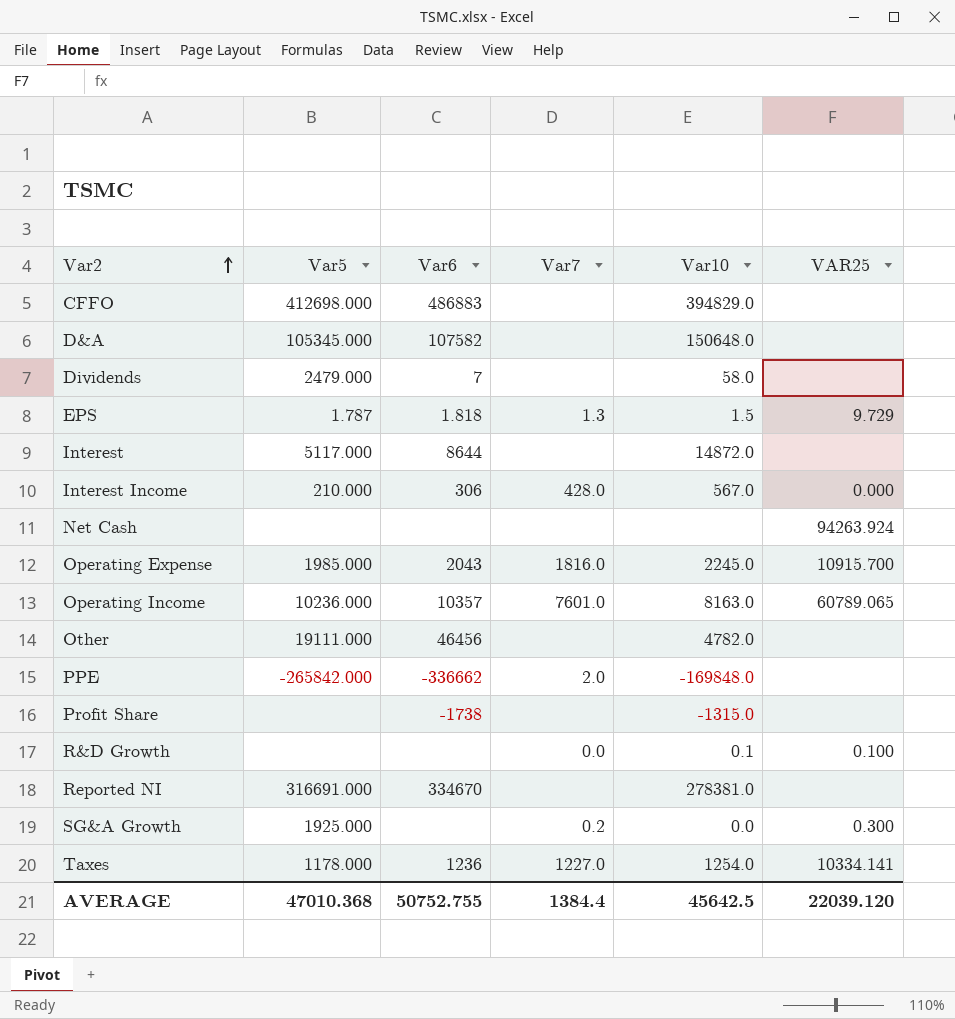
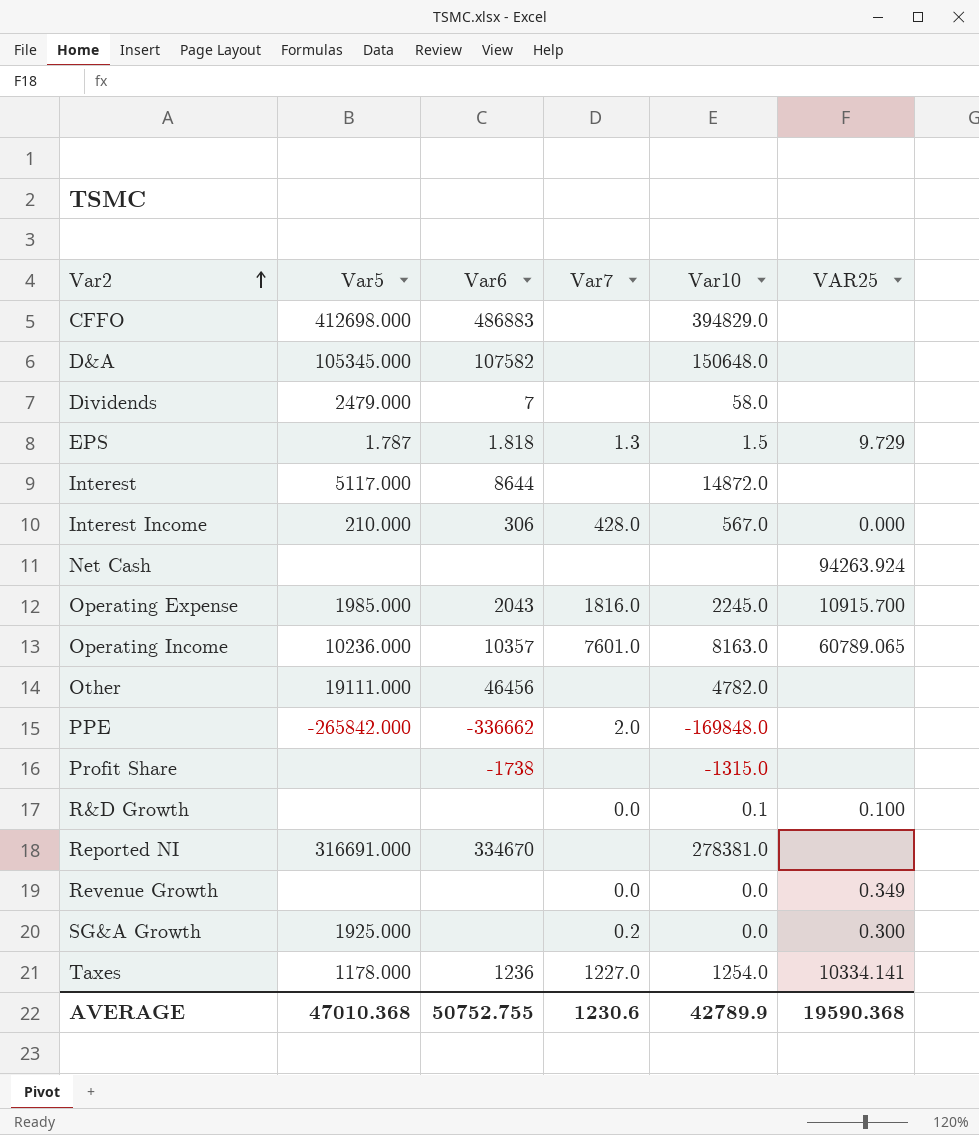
row Revenue Growth: none -> none | none | 0.0 | 0.0 | 0.349
AVERAGE | Var7: 1384.4 -> 1230.6
AVERAGE | Var10: 45642.5 -> 42789.9
AVERAGE | VAR25: 22039.120 -> 19590.368

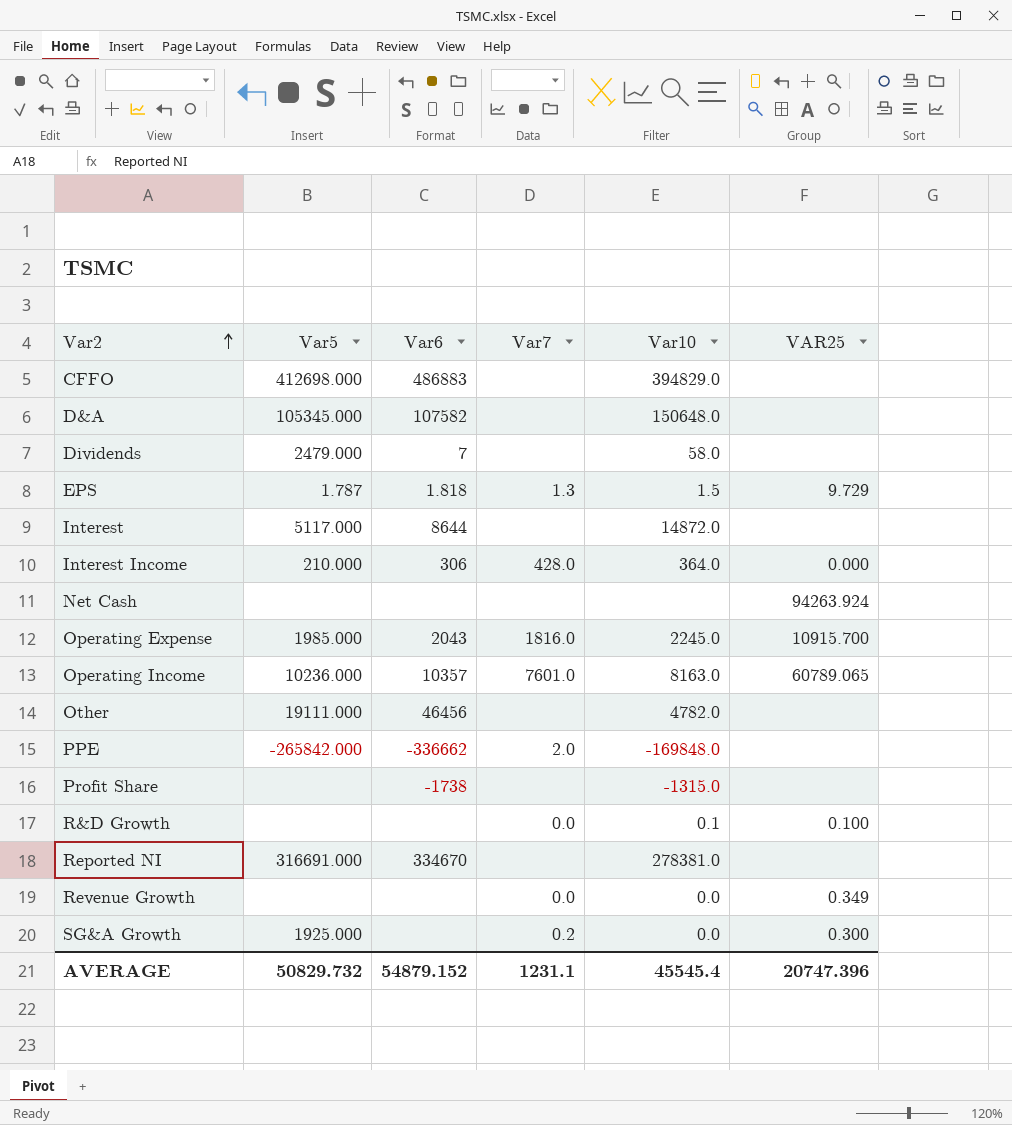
row Taxes: 1178.000 | 1236 | 1227.0 | 1254.0 | 10334.141 -> none
Interest Income | Var10: 567.0 -> 364.0
AVERAGE | Var5: 47010.368 -> 50829.732
AVERAGE | Var6: 50752.755 -> 54879.152
AVERAGE | Var7: 1230.6 -> 1231.1
AVERAGE | Var10: 42789.9 -> 45545.4
AVERAGE | VAR25: 19590.368 -> 20747.396

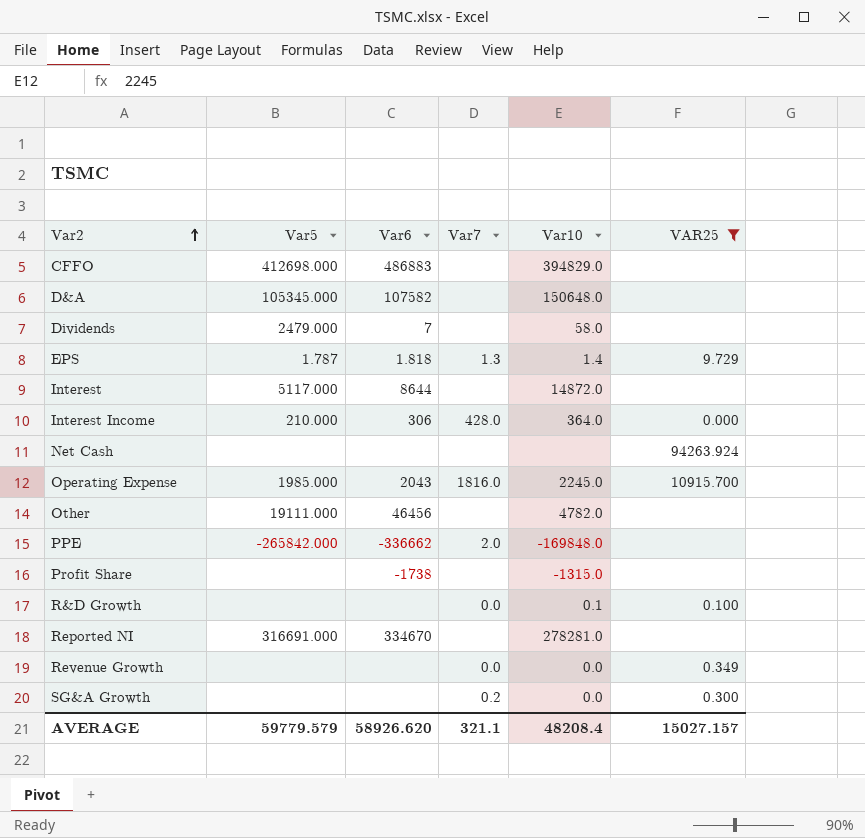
filter: none -> VAR25 != 60789.065
EPS | Var10: 1.5 -> 1.4
Reported NI | Var10: 278381.0 -> 278281.0
SG&A Growth | Var5: 1925.000 -> none
AVERAGE | Var5: 50829.732 -> 59779.579
AVERAGE | Var6: 54879.152 -> 58926.620
AVERAGE | Var7: 1231.1 -> 321.1
AVERAGE | Var10: 45545.4 -> 48208.4
AVERAGE | VAR25: 20747.396 -> 15027.157

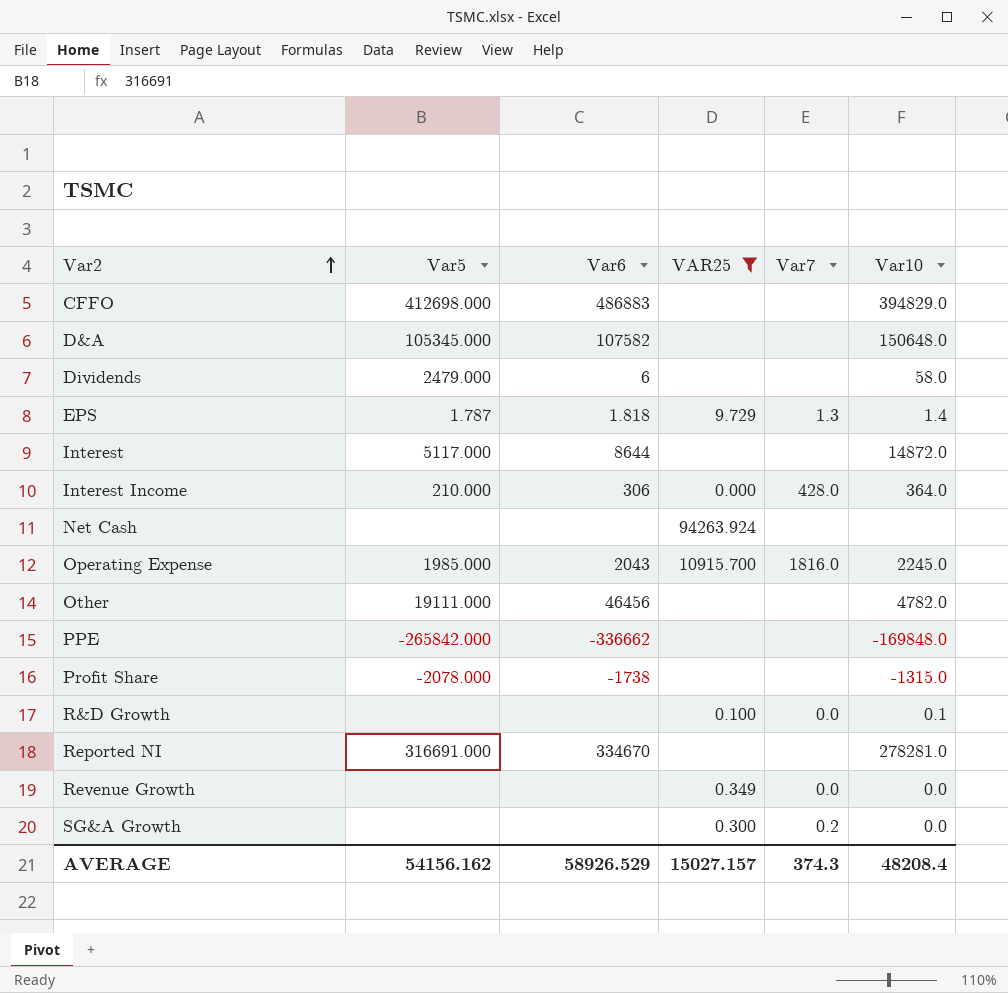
column VAR25 | position: 6 -> 4
Dividends | Var6: 7 -> 6
PPE | Var7: 2.0 -> none
Profit Share | Var5: none -> -2078.000
AVERAGE | Var5: 59779.579 -> 54156.162
AVERAGE | Var6: 58926.620 -> 58926.529
AVERAGE | Var7: 321.1 -> 374.3

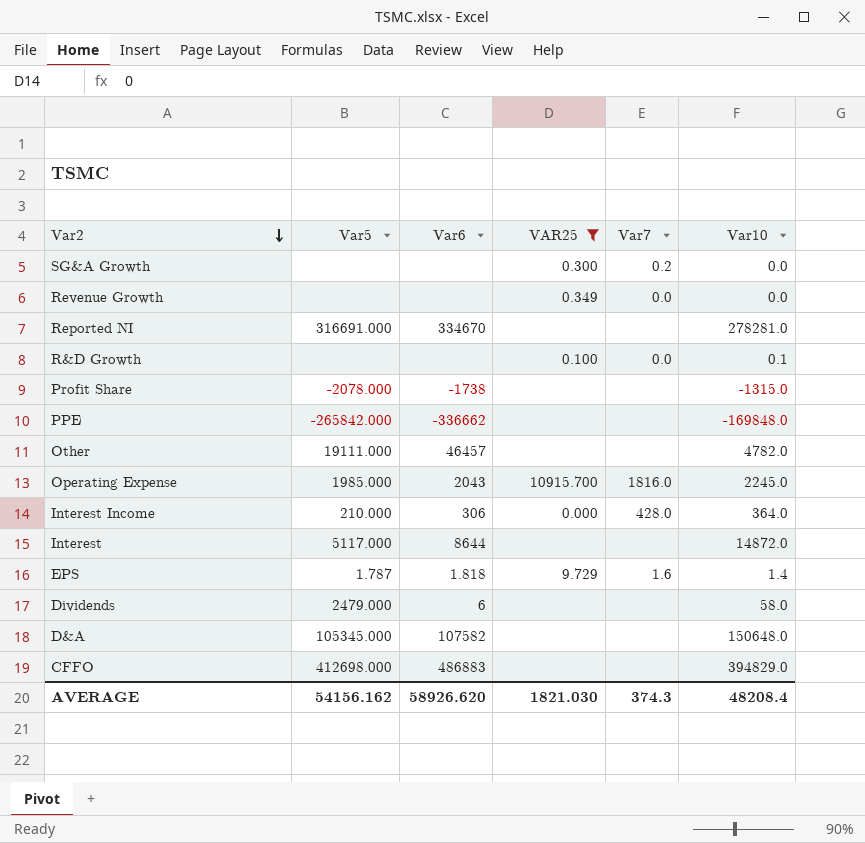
row order: Var2 ascending -> Var2 descending
row Net Cash: none | none | 94263.924 | none | none -> none
Other | Var6: 46456 -> 46457
EPS | Var7: 1.3 -> 1.6
AVERAGE | Var6: 58926.529 -> 58926.620
AVERAGE | VAR25: 15027.157 -> 1821.030

